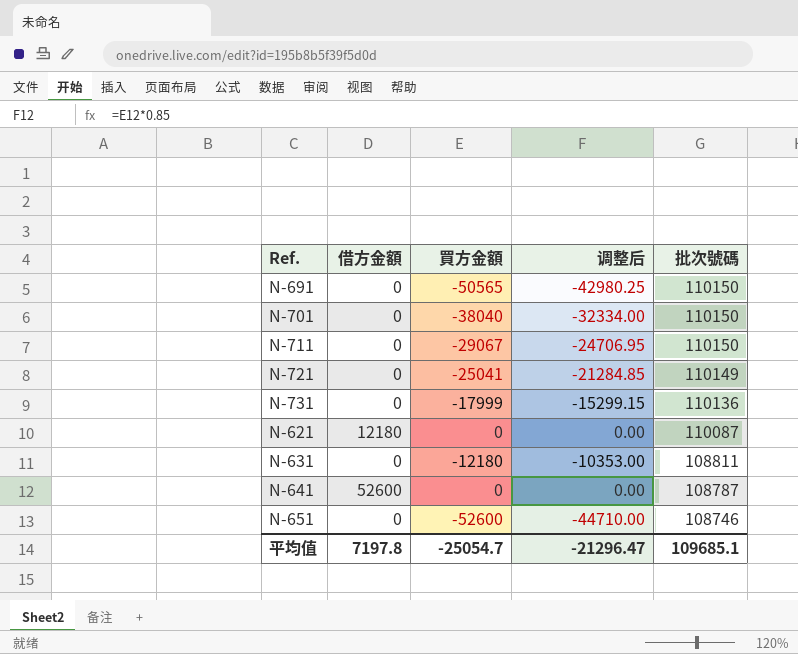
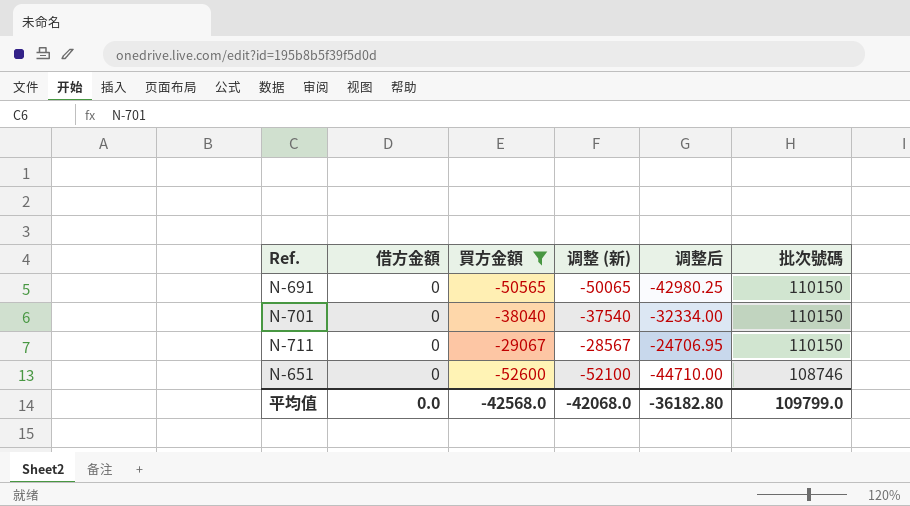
filter: none -> 買方金額 <= -29067
column 调整 (新) | formula: none -> [買方金額] + 500
平均值 | 借方金額: 7197.8 -> 0.0
平均值 | 買方金額: -25054.7 -> -42568.0
平均值 | 调整后: -21296.47 -> -36182.80
平均值 | 批次號碼: 109685.1 -> 109799.0

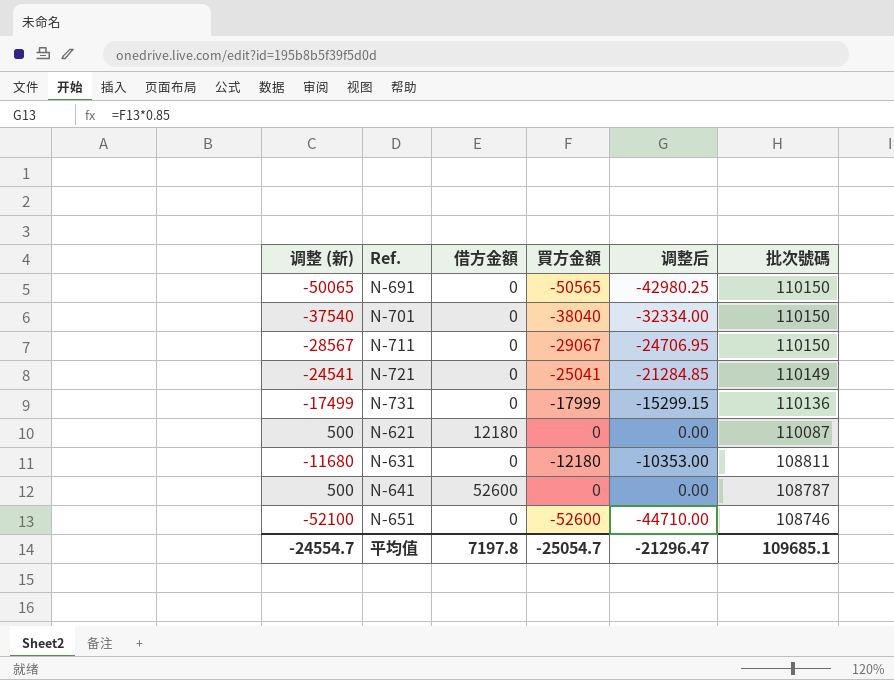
filter: 買方金額 <= -29067 -> none
column 调整 (新) | position: 4 -> 1
平均值 | 调整 (新): -42068.0 -> -24554.7
平均值 | 借方金額: 0.0 -> 7197.8
平均值 | 買方金額: -42568.0 -> -25054.7
平均值 | 调整后: -36182.80 -> -21296.47
平均值 | 批次號碼: 109799.0 -> 109685.1

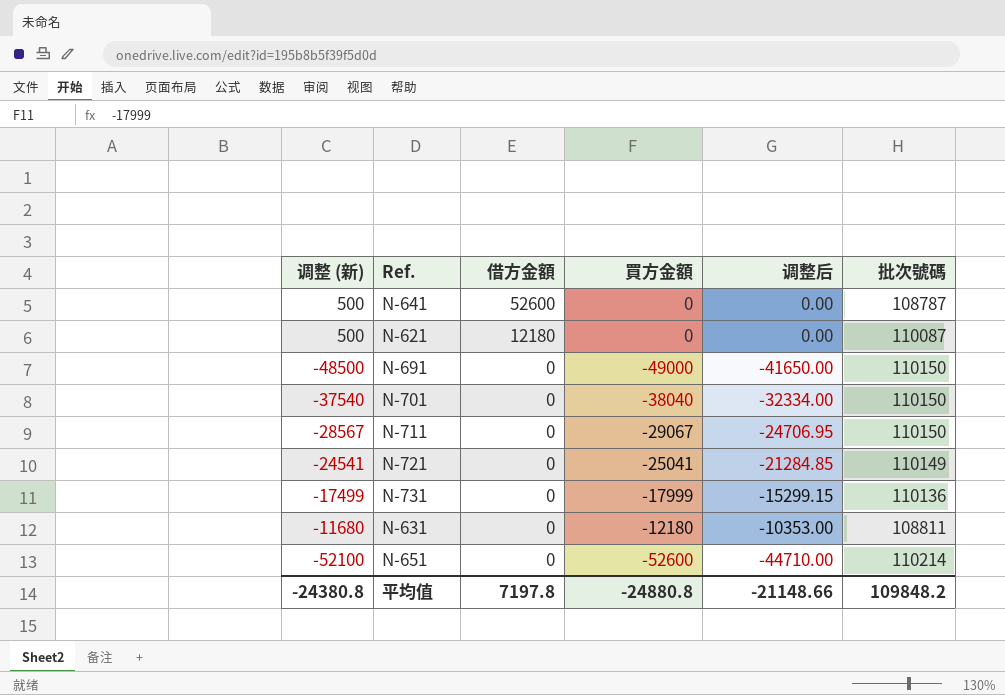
row order: 批次號碼 descending -> 借方金額 descending
N-691 | 调整 (新): -50065 -> -48500
N-691 | 買方金額: -50565 -> -49000
N-691 | 调整后: -42980.25 -> -41650.00
N-651 | 批次號碼: 108746 -> 110214
平均值 | 调整 (新): -24554.7 -> -24380.8
平均值 | 買方金額: -25054.7 -> -24880.8
平均值 | 调整后: -21296.47 -> -21148.66
平均值 | 批次號碼: 109685.1 -> 109848.2

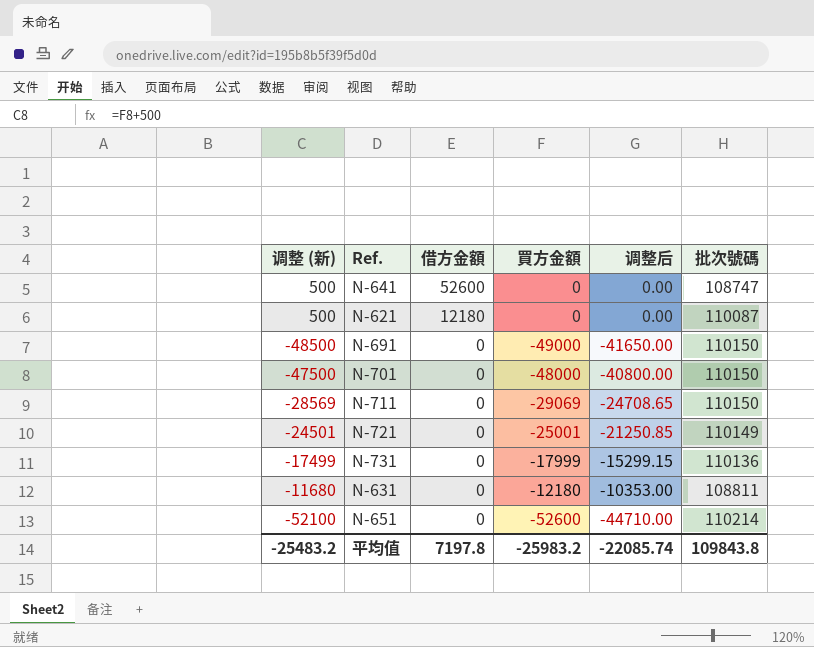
N-641 | 批次號碼: 108787 -> 108747
N-701 | 调整 (新): -37540 -> -47500
N-701 | 買方金額: -38040 -> -48000
N-701 | 调整后: -32334.00 -> -40800.00
N-711 | 调整 (新): -28567 -> -28569
N-711 | 買方金額: -29067 -> -29069
N-711 | 调整后: -24706.95 -> -24708.65
N-721 | 调整 (新): -24541 -> -24501
N-721 | 買方金額: -25041 -> -25001
N-721 | 调整后: -21284.85 -> -21250.85
平均值 | 调整 (新): -24380.8 -> -25483.2
平均值 | 買方金額: -24880.8 -> -25983.2
平均值 | 调整后: -21148.66 -> -22085.74
平均值 | 批次號碼: 109848.2 -> 109843.8

